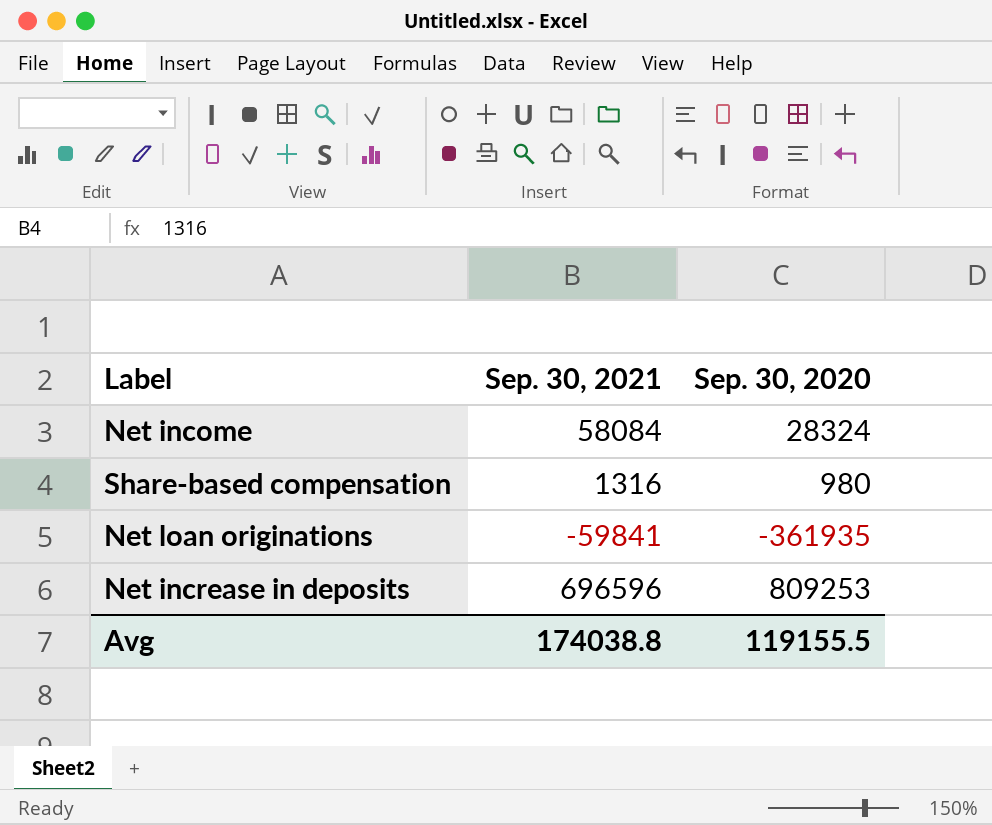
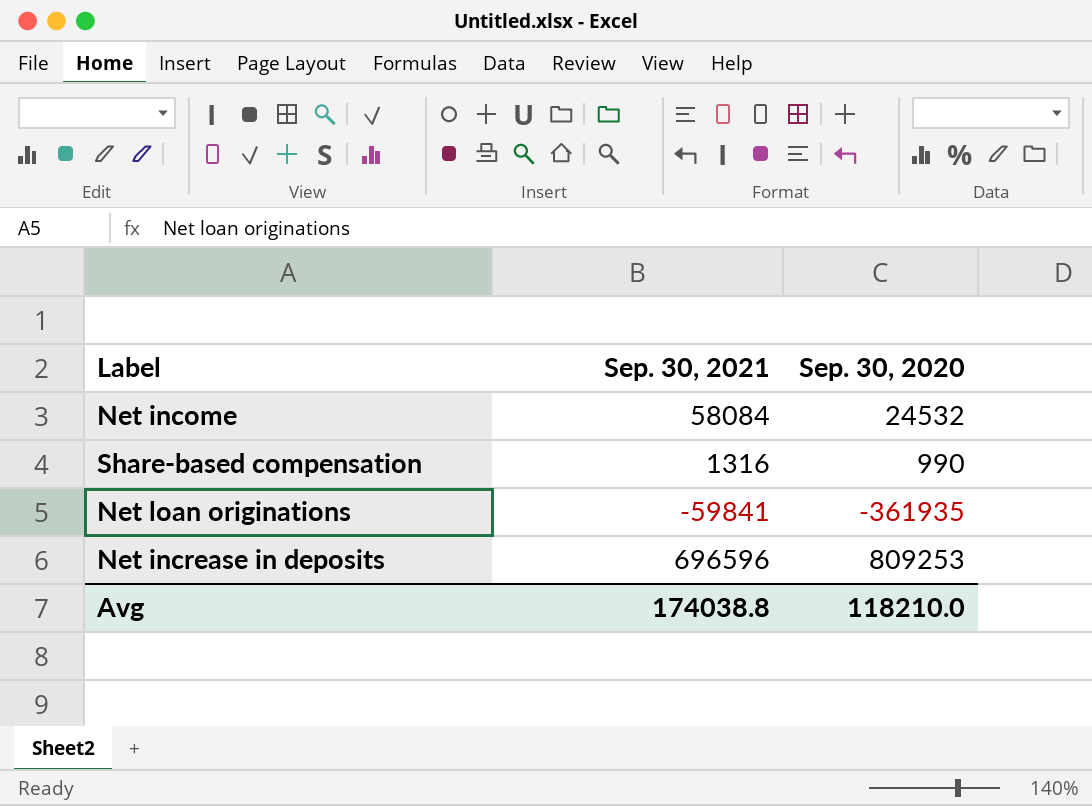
Net income | Sep. 30, 2020: 28324 -> 24532
Share-based compensation | Sep. 30, 2020: 980 -> 990
Avg | Sep. 30, 2020: 119155.5 -> 118210.0

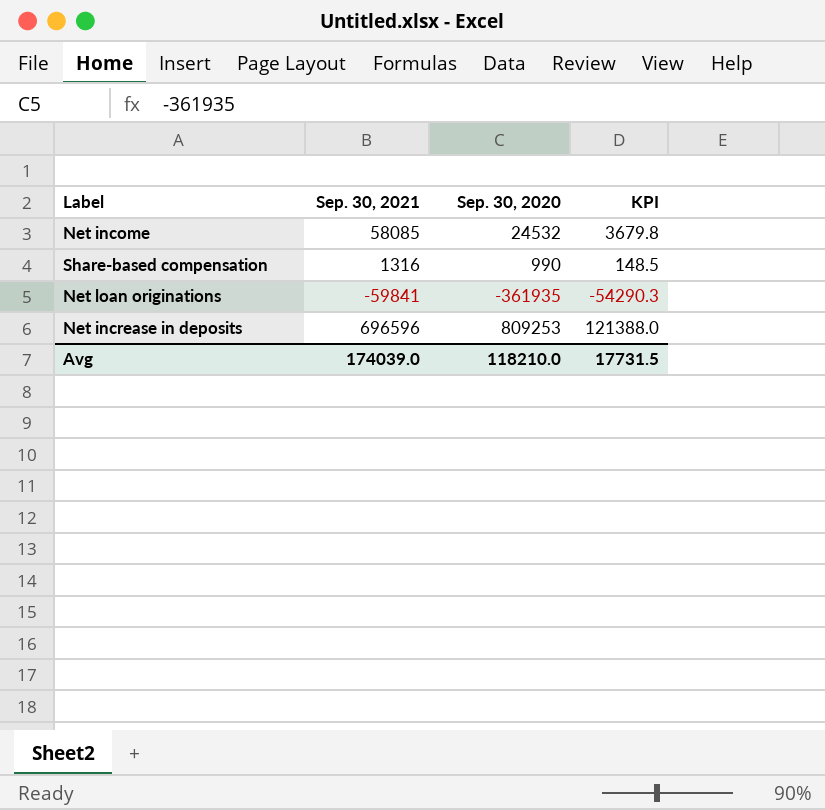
column KPI | formula: none -> [Sep. 30, 2020] * 0.15
Net income | Sep. 30, 2021: 58084 -> 58085
Avg | Sep. 30, 2021: 174038.8 -> 174039.0

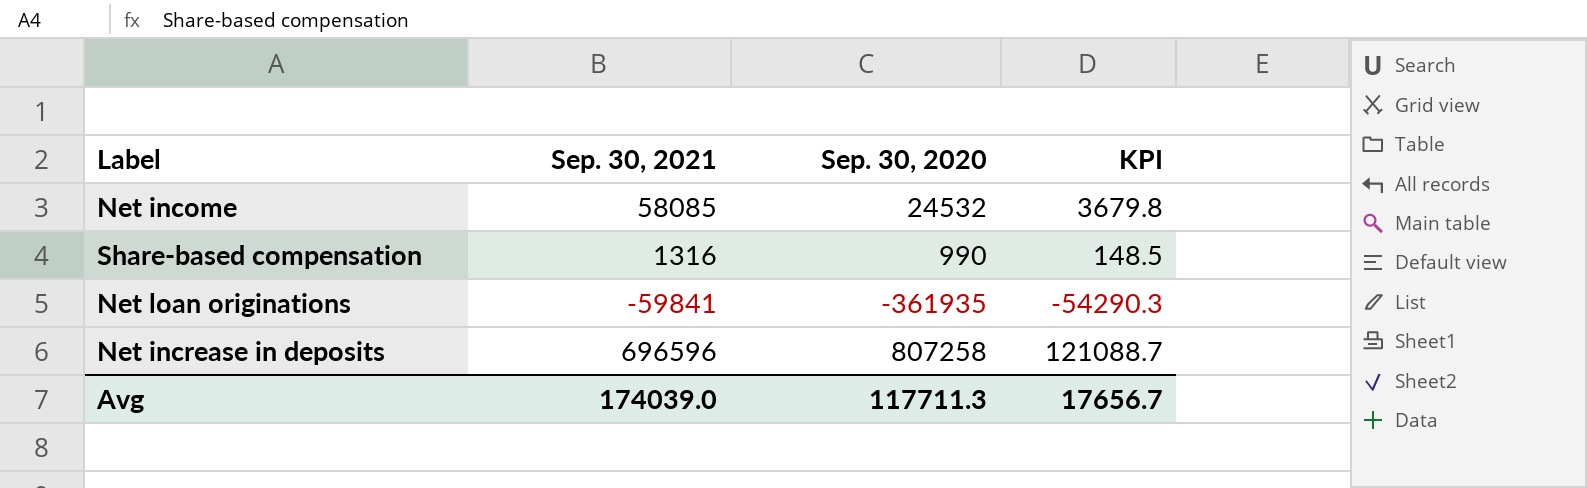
Net increase in deposits | Sep. 30, 2020: 809253 -> 807258
Net increase in deposits | KPI: 121388.0 -> 121088.7
Avg | Sep. 30, 2020: 118210.0 -> 117711.3
Avg | KPI: 17731.5 -> 17656.7

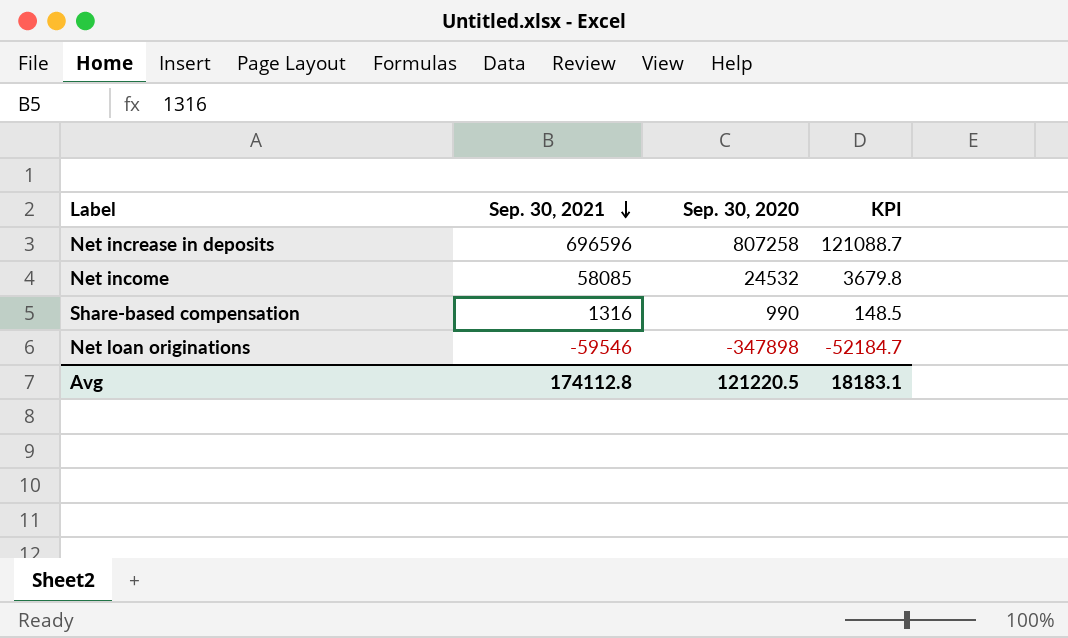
row order: none -> Sep. 30, 2021 descending
Net loan originations | Sep. 30, 2021: -59841 -> -59546
Net loan originations | Sep. 30, 2020: -361935 -> -347898
Net loan originations | KPI: -54290.3 -> -52184.7
Avg | Sep. 30, 2021: 174039.0 -> 174112.8
Avg | Sep. 30, 2020: 117711.3 -> 121220.5
Avg | KPI: 17656.7 -> 18183.1

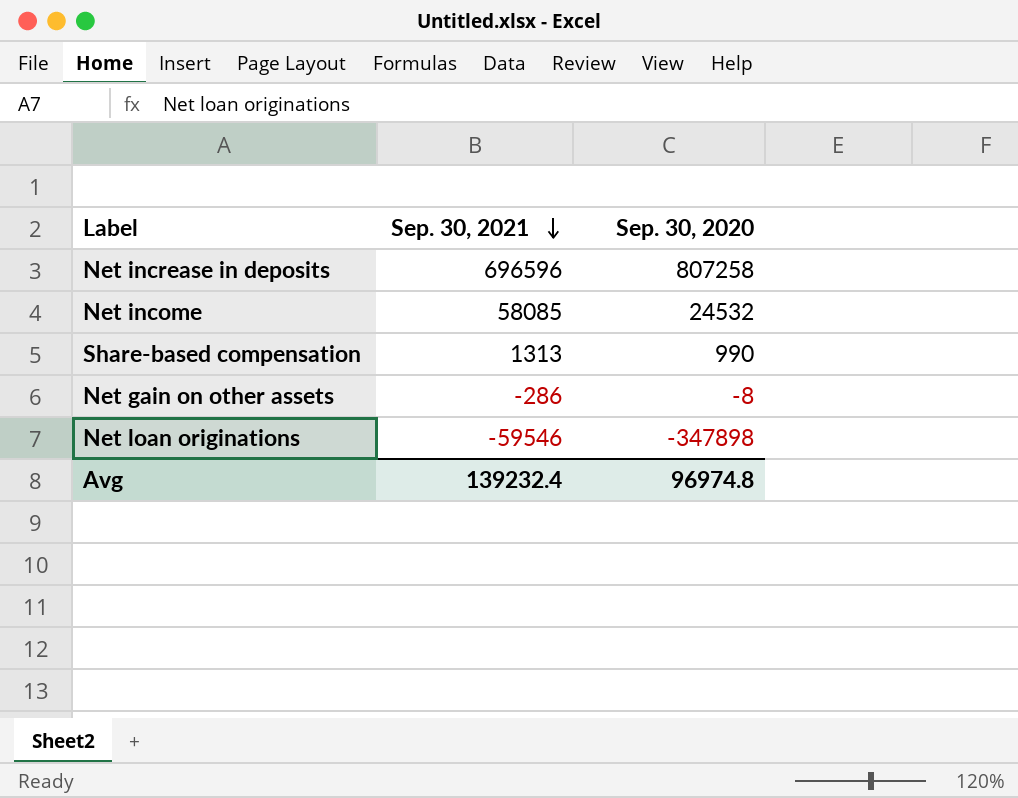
column KPI | formula: [Sep. 30, 2020] * 0.15 -> none
Share-based compensation | Sep. 30, 2021: 1316 -> 1313
row Net gain on other assets: none -> -286 | -8
Avg | Sep. 30, 2021: 174112.8 -> 139232.4
Avg | Sep. 30, 2020: 121220.5 -> 96974.8

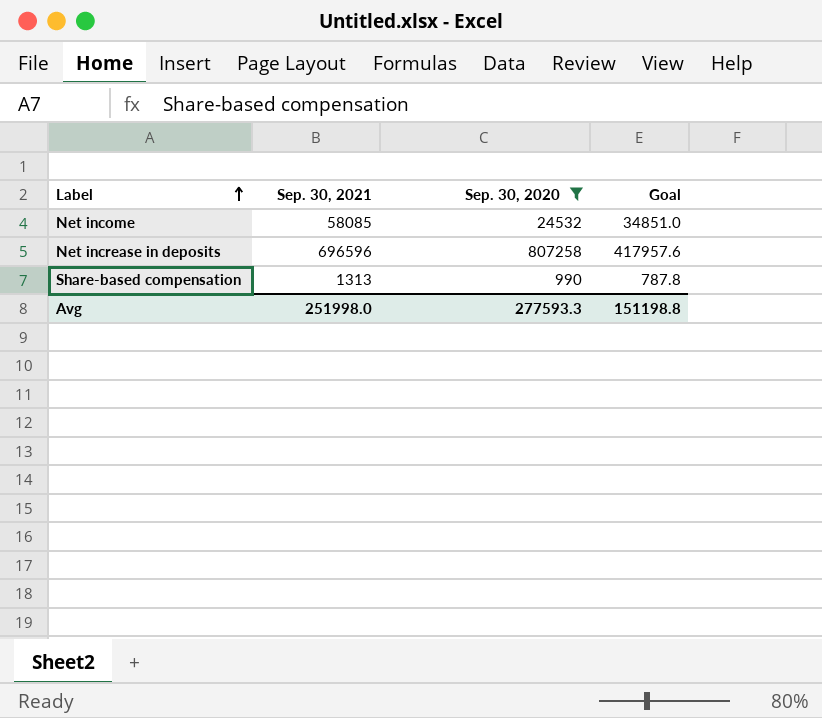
filter: none -> Sep. 30, 2020 >= 990
row order: Sep. 30, 2021 descending -> Label ascending
column Goal | formula: none -> [Sep. 30, 2021] * 0.6
Avg | Sep. 30, 2021: 139232.4 -> 251998.0
Avg | Sep. 30, 2020: 96974.8 -> 277593.3

